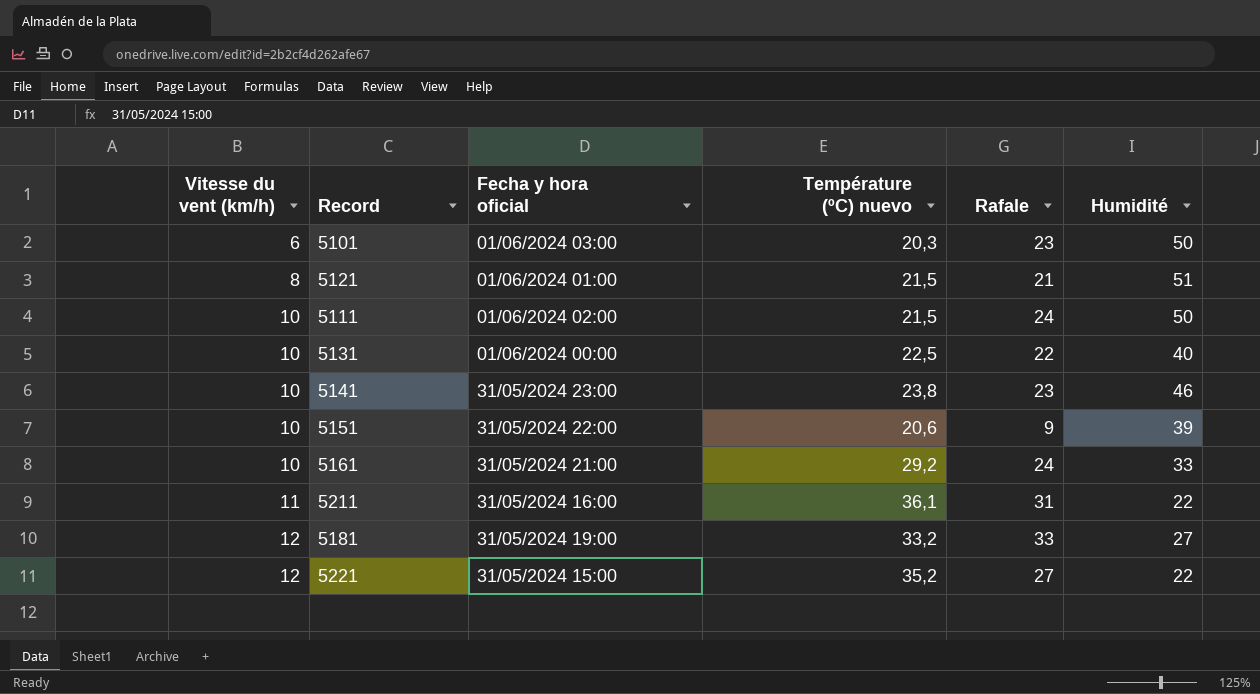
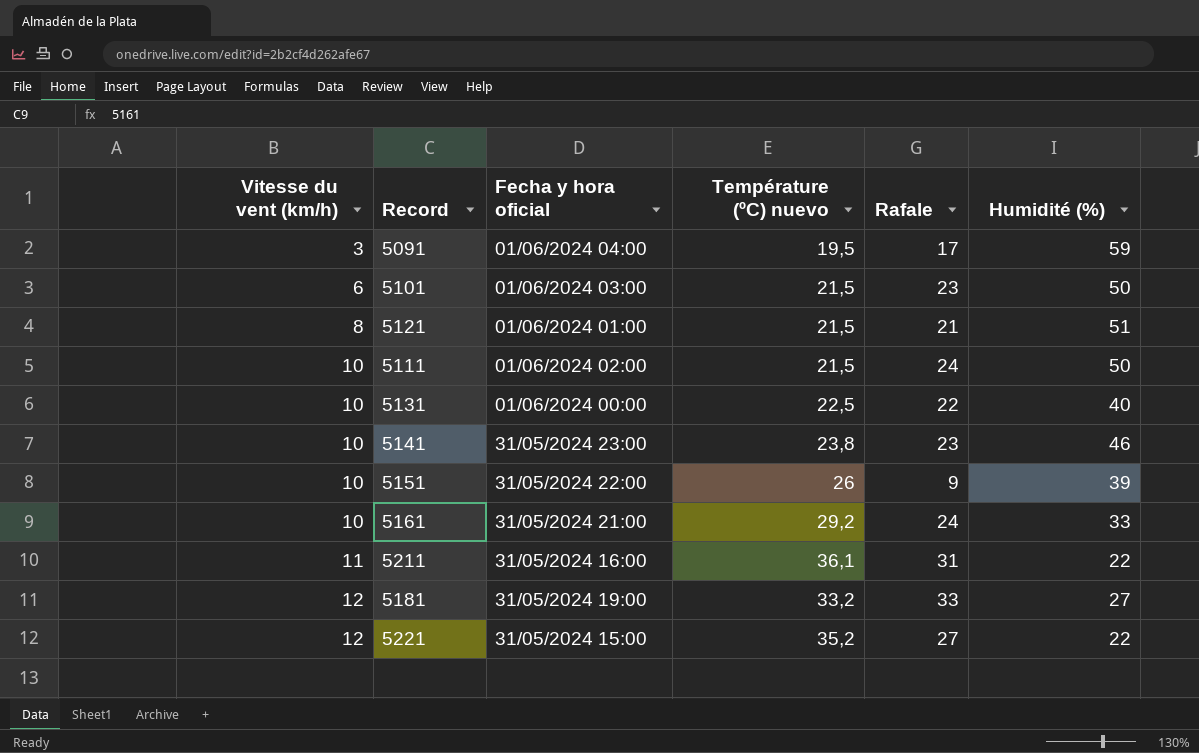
column name: Humidité -> Humidité (%)
row 5091: none -> 3 | 01/06/2024 04:00 | 19,5 | 17 | 59
5101 | Température (ºC) nuevo: 20,3 -> 21,5
5151 | Température (ºC) nuevo: 20,6 -> 26

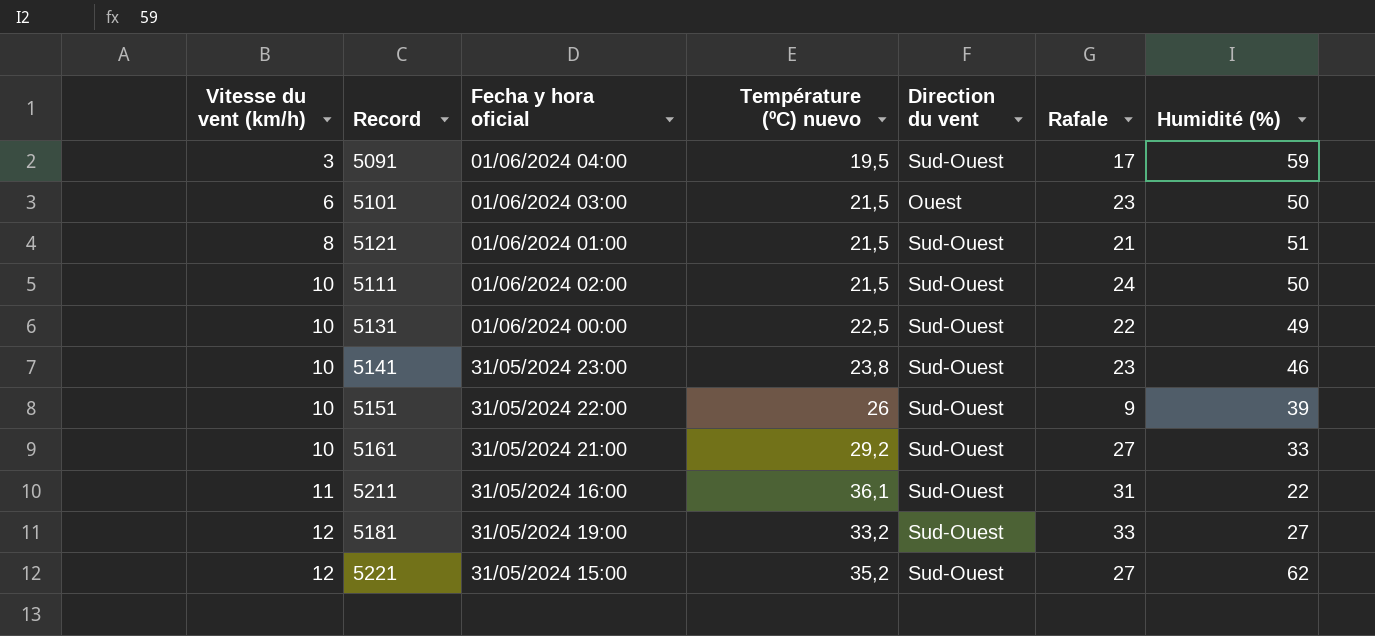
column Direction du vent | position: none -> 5
5131 | Humidité (%): 40 -> 49
5161 | Rafale: 24 -> 27
5221 | Humidité (%): 22 -> 62

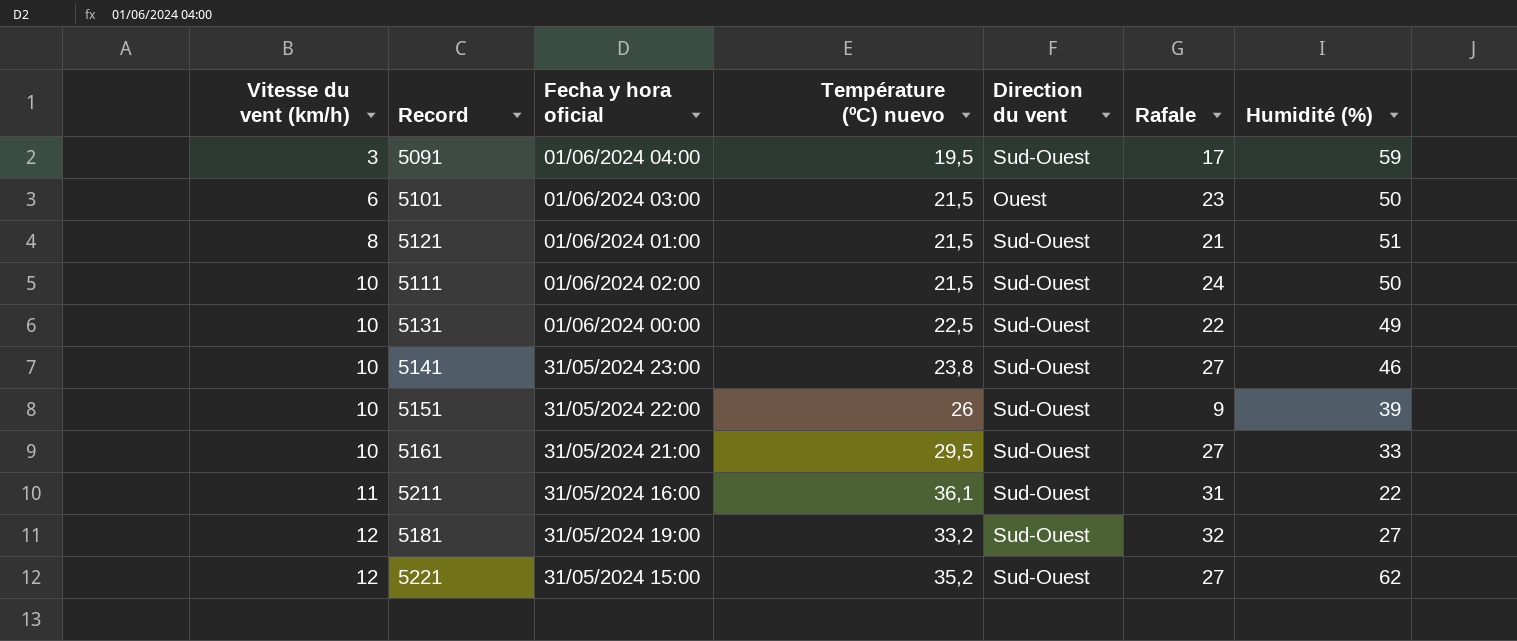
5141 | Rafale: 23 -> 27
5161 | Température (ºC) nuevo: 29,2 -> 29,5
5181 | Rafale: 33 -> 32

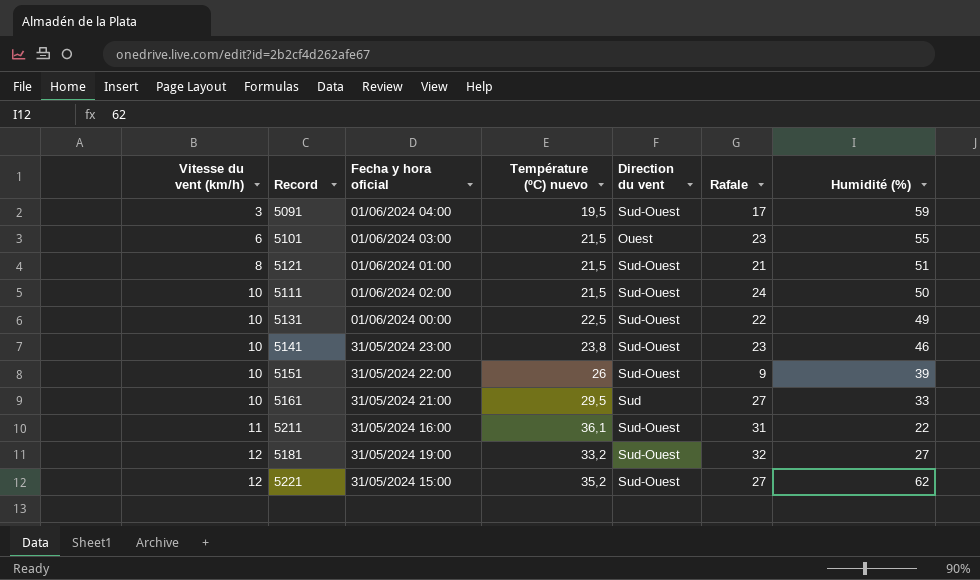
5101 | Humidité (%): 50 -> 55
5141 | Rafale: 27 -> 23
5161 | Direction du vent: Sud-Ouest -> Sud

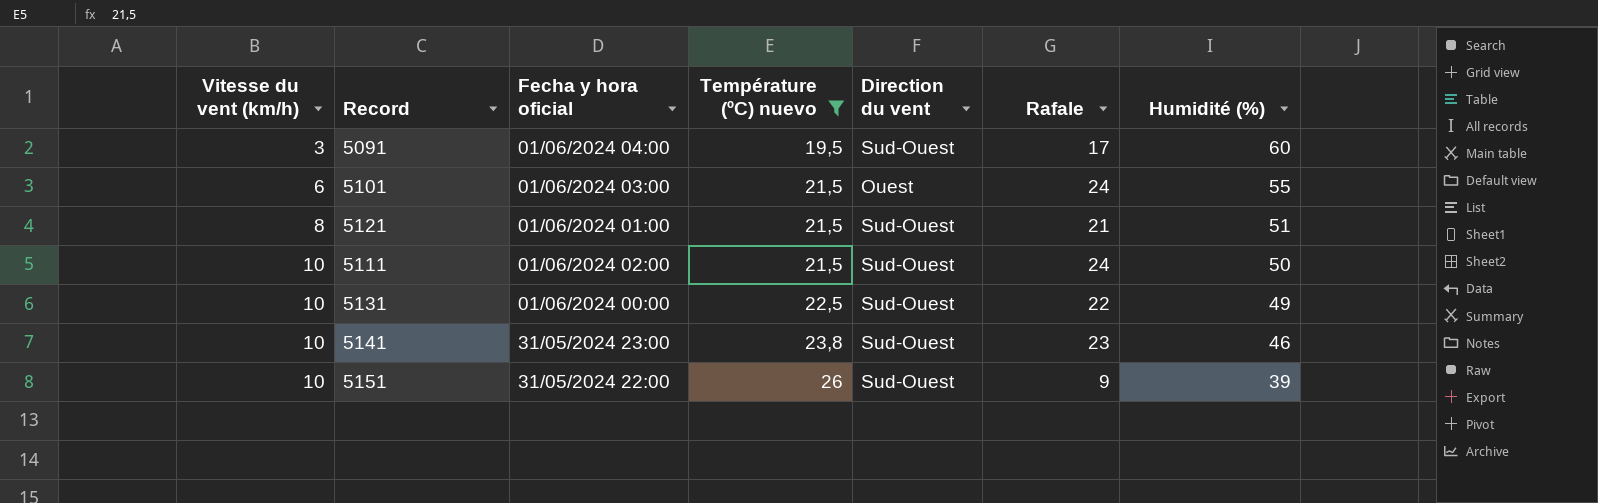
filter: none -> Température (ºC) nuevo <= 26
5091 | Humidité (%): 59 -> 60
5101 | Rafale: 23 -> 24

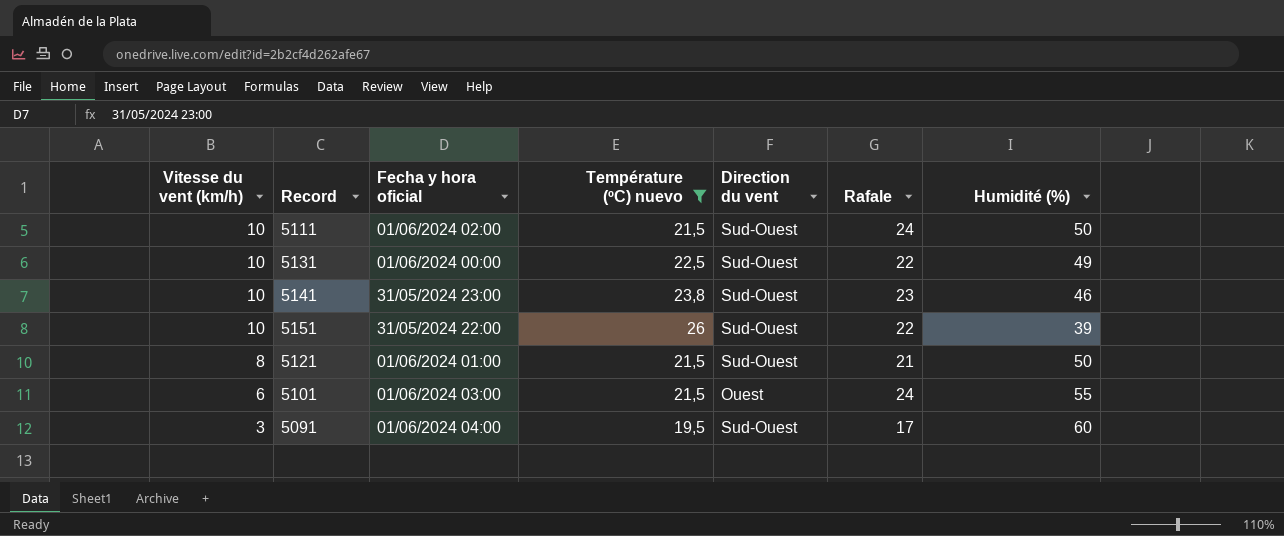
row order: Vitesse du vent (km/h) ascending -> Vitesse du vent (km/h) descending
5151 | Rafale: 9 -> 22
5121 | Humidité (%): 51 -> 50

